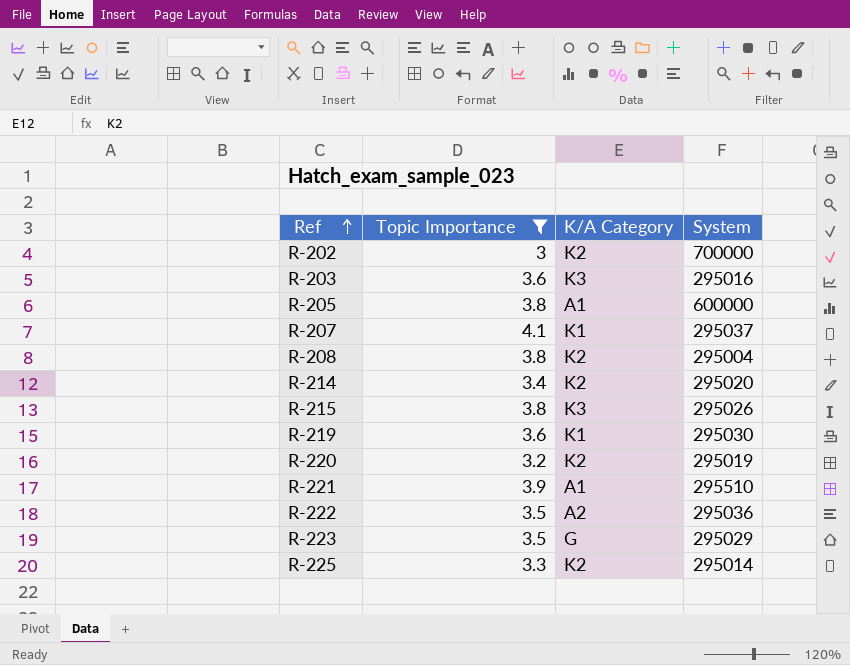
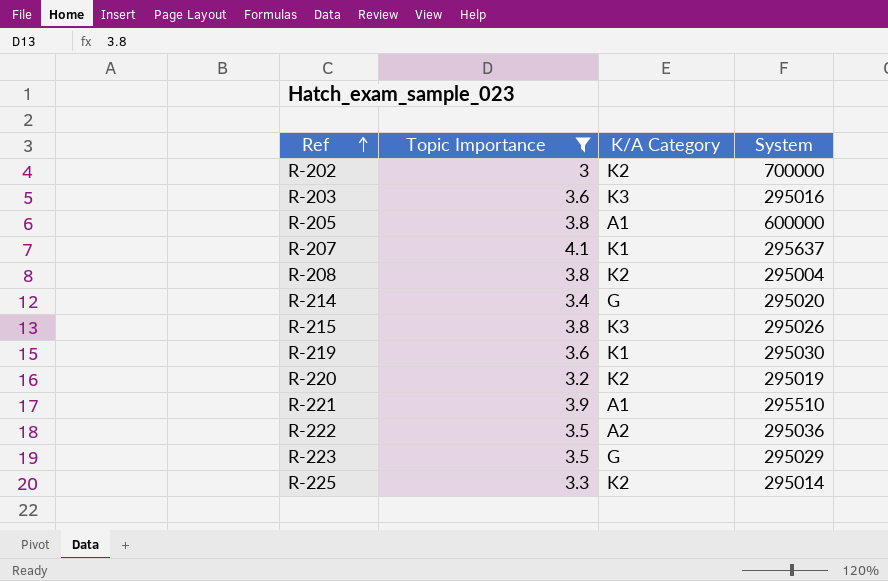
R-207 | System: 295037 -> 295637
R-214 | K/A Category: K2 -> G

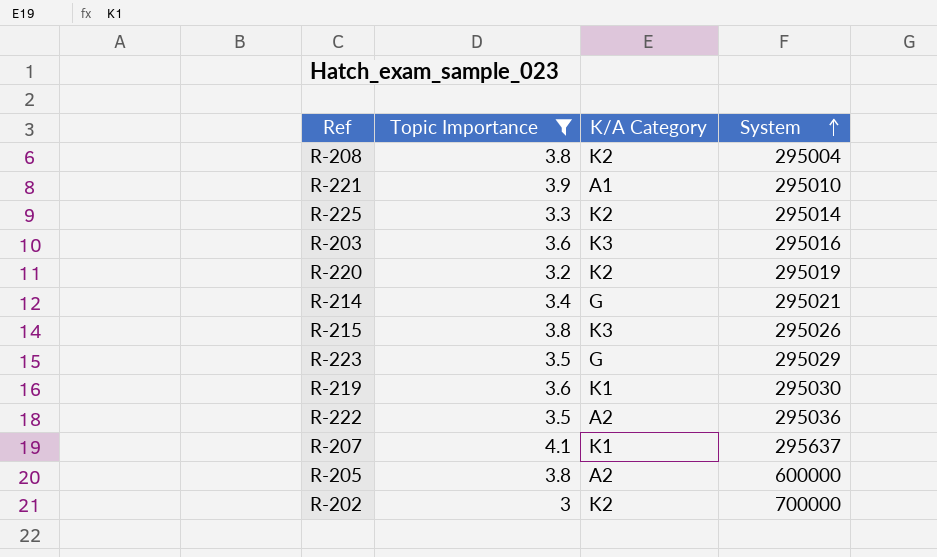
row order: Ref ascending -> System ascending
R-221 | System: 295510 -> 295010
R-214 | System: 295020 -> 295021
R-205 | K/A Category: A1 -> A2

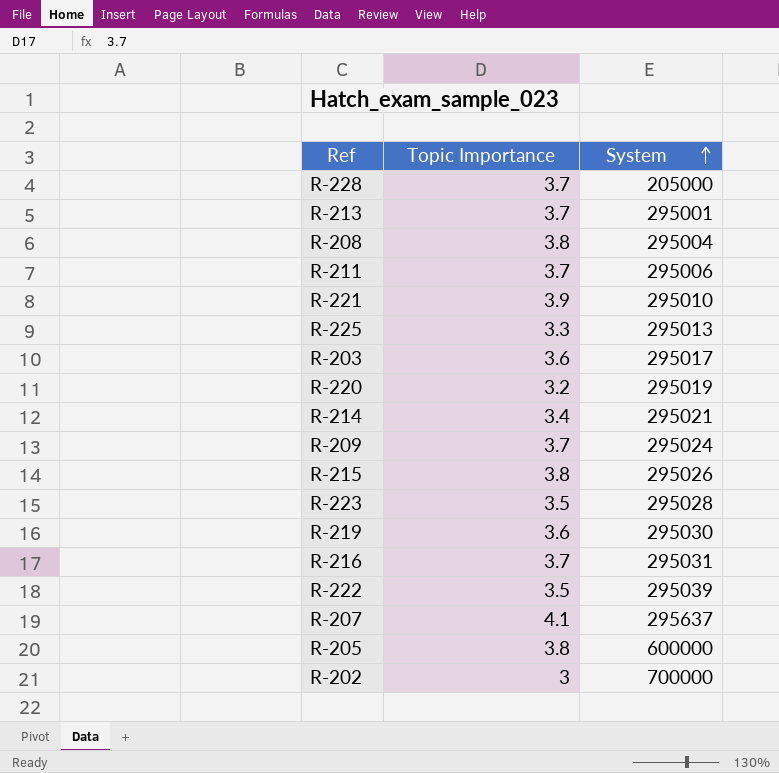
filter: Topic Importance != 3.7 -> none
column K/A Category | position: 3 -> none
R-225 | System: 295014 -> 295013
R-203 | System: 295016 -> 295017
R-223 | System: 295029 -> 295028
R-222 | System: 295036 -> 295039

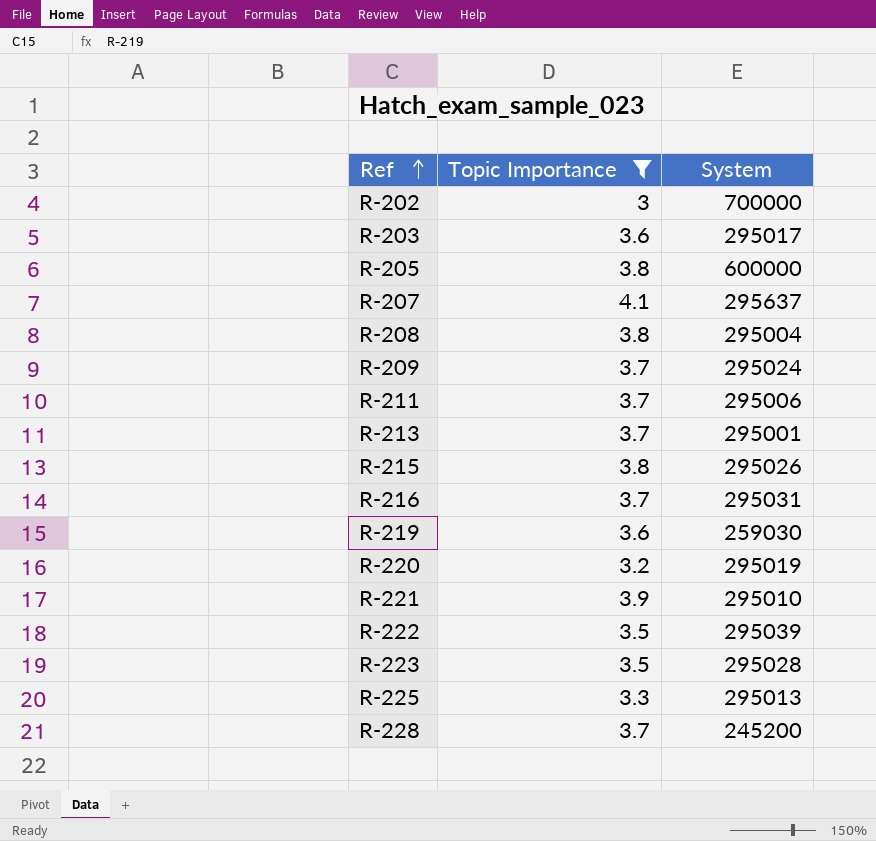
filter: none -> Topic Importance != 3.4
row order: System ascending -> Ref ascending
R-219 | System: 295030 -> 259030
R-228 | System: 205000 -> 245200

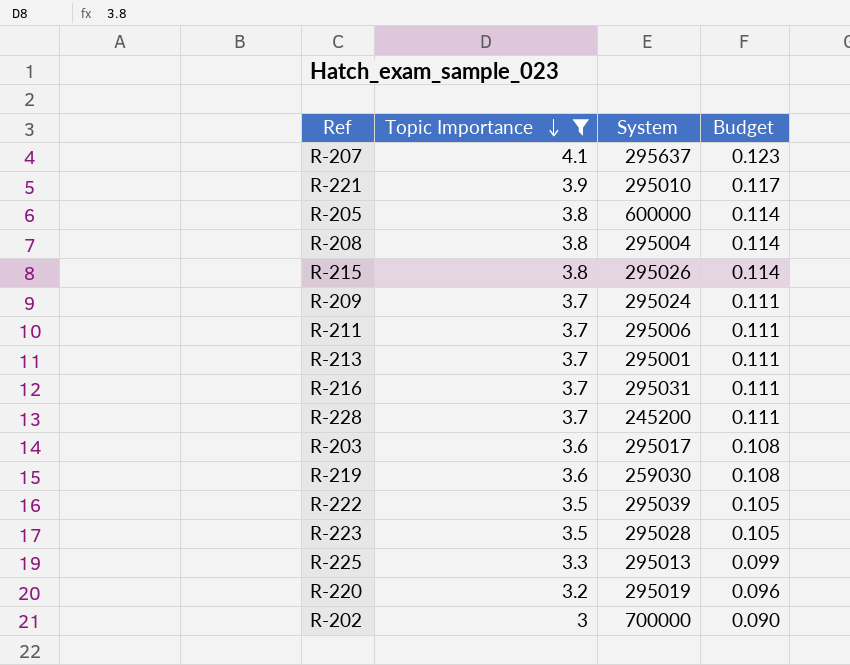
row order: Ref ascending -> Topic Importance descending
column Budget | formula: none -> [Topic Importance] * 0.03

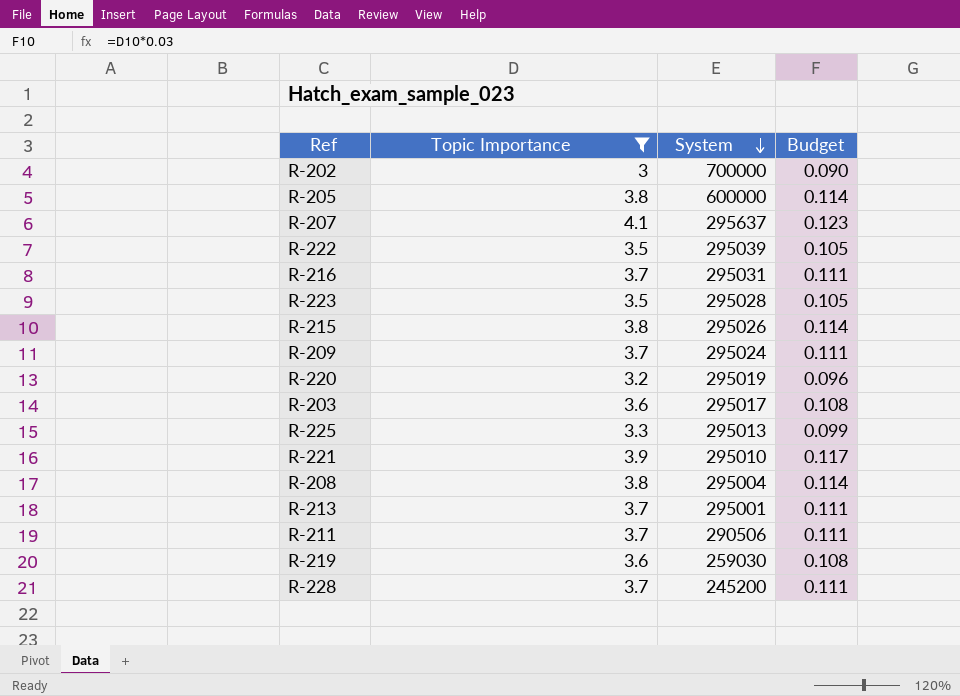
row order: Topic Importance descending -> System descending
R-211 | System: 295006 -> 290506

